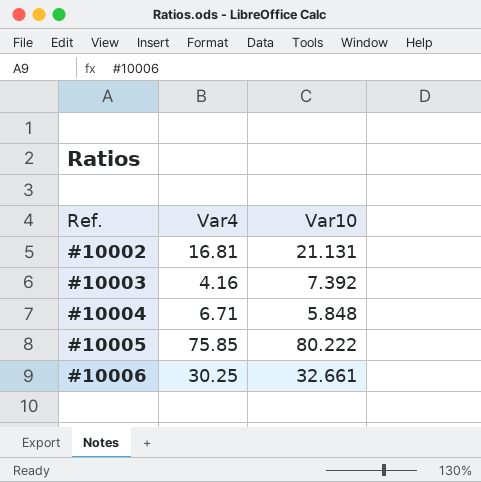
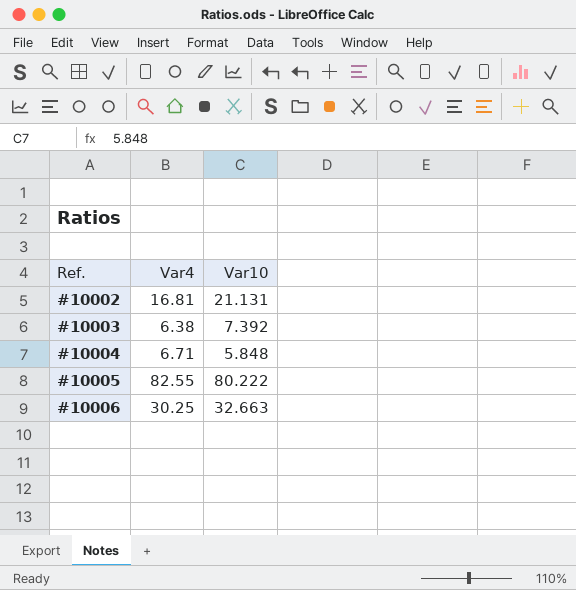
#10003 | Var4: 4.16 -> 6.38
#10005 | Var4: 75.85 -> 82.55
#10006 | Var10: 32.661 -> 32.663

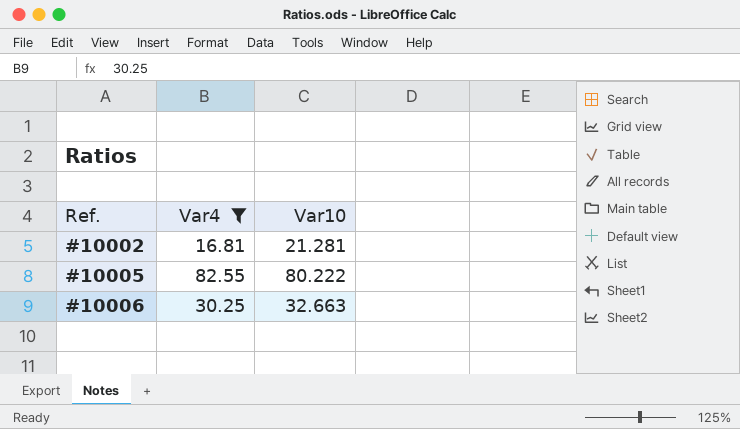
filter: none -> Var4 >= 16.81
#10002 | Var10: 21.131 -> 21.281

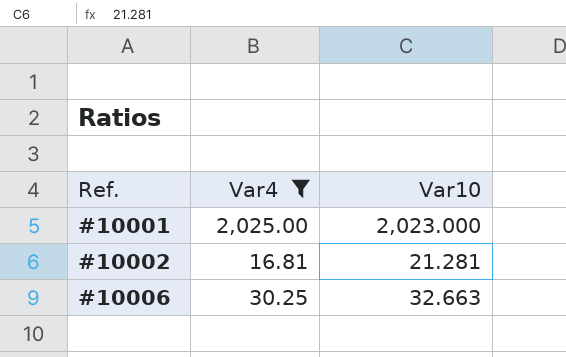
row #10005: 82.55 | 80.222 -> none
row #10001: none -> 2,025.00 | 2,023.000

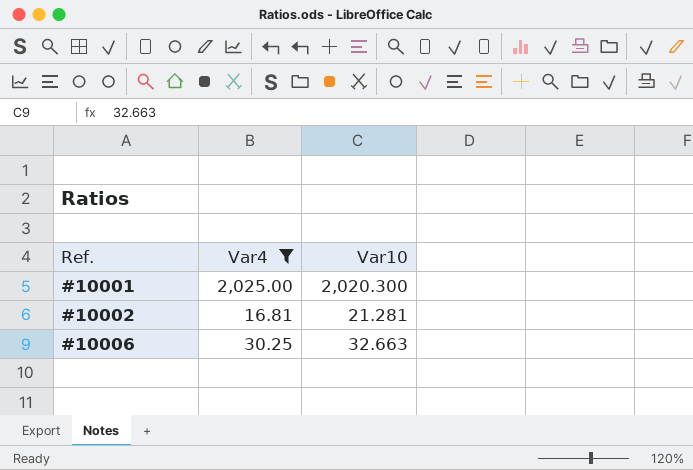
#10001 | Var10: 2,023.000 -> 2,020.300

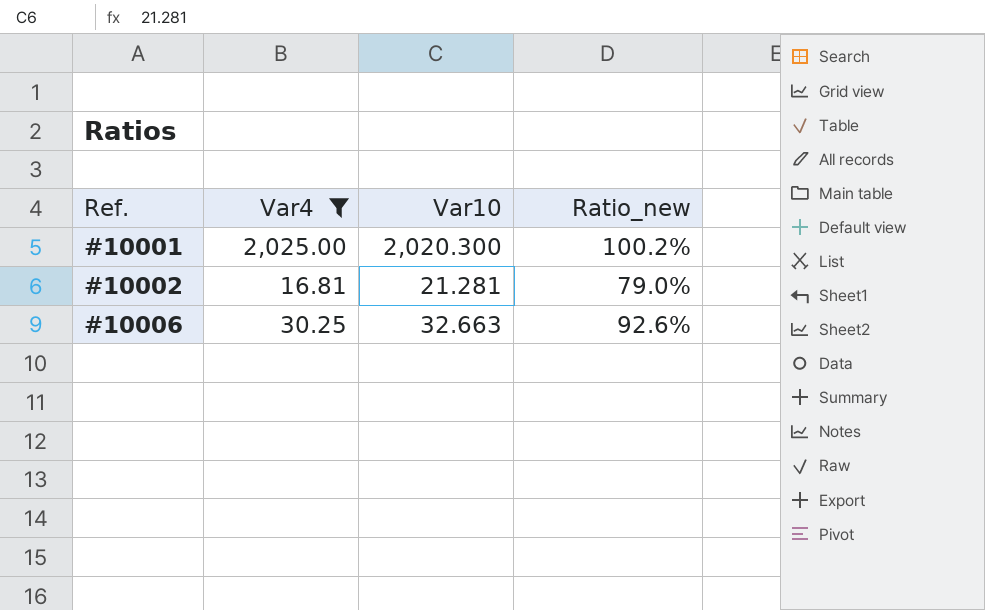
column Ratio_new | formula: none -> [Var4] / [Var10]

